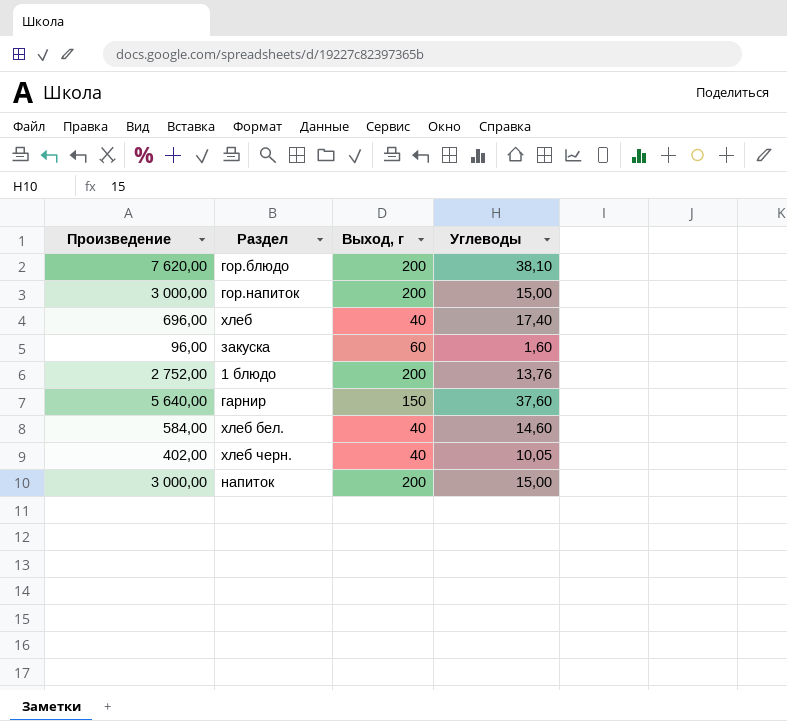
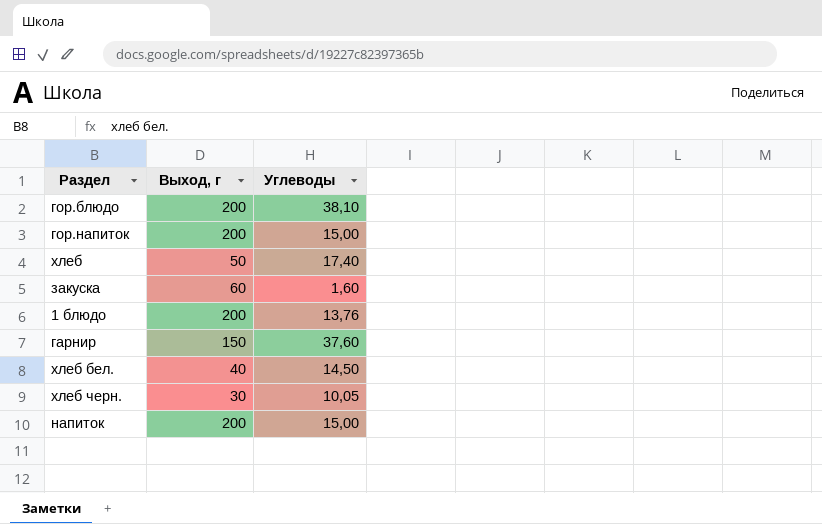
column Произведение | formula: [Выход, г] * [Углеводы] -> none
хлеб | Выход, г: 40 -> 50
хлеб бел. | Углеводы: 14,60 -> 14,50
хлеб черн. | Выход, г: 40 -> 30

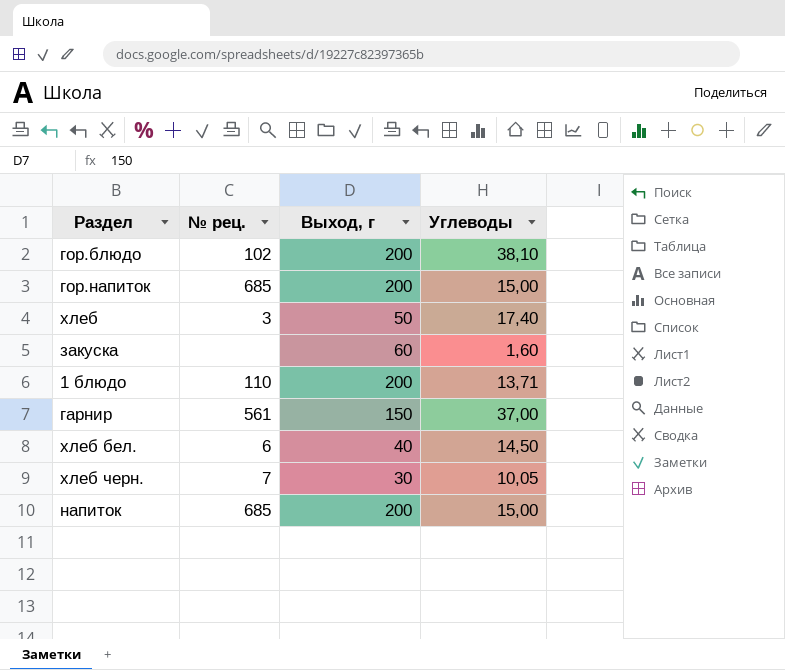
column № рец. | position: none -> 2
1 блюдо | Углеводы: 13,76 -> 13,71
гарнир | Углеводы: 37,60 -> 37,00

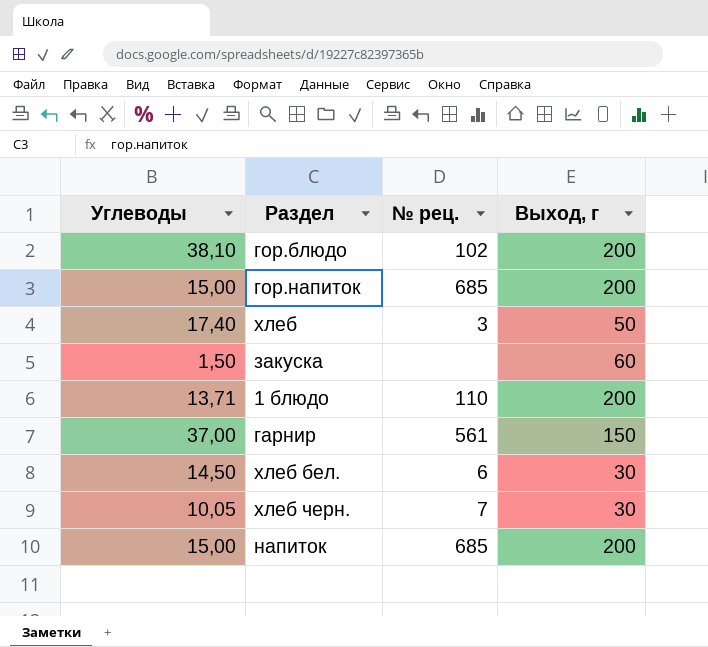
column Углеводы | position: 4 -> 1
закуска | Углеводы: 1,60 -> 1,50
хлеб бел. | Выход, г: 40 -> 30

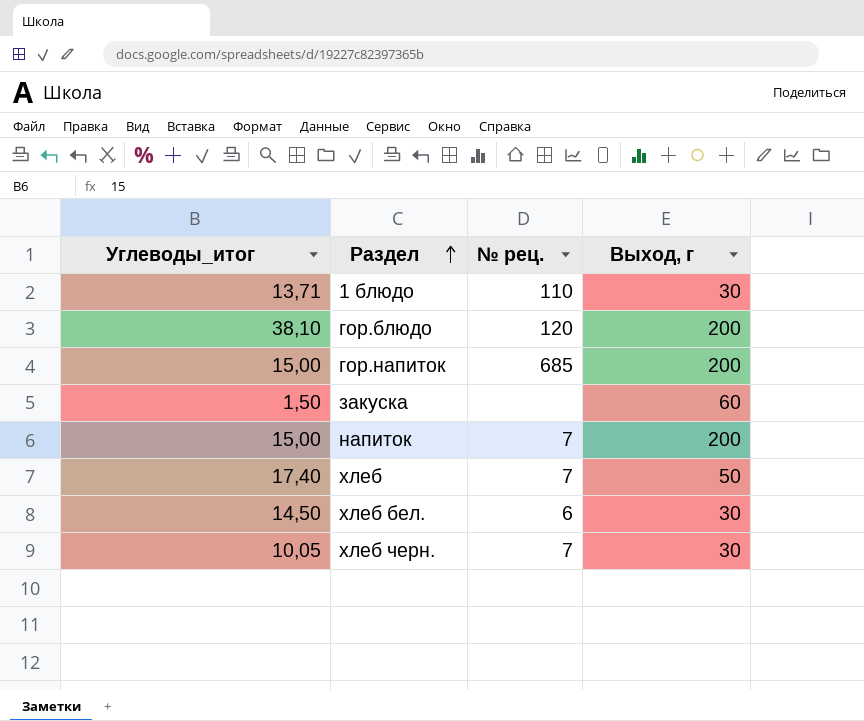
row order: none -> Раздел ascending
column name: Углеводы -> Углеводы_итог
row гарнир: 37,00 | 561 | 150 -> none
1 блюдо | Выход, г: 200 -> 30
гор.блюдо | № рец.: 102 -> 120
напиток | № рец.: 685 -> 7
хлеб | № рец.: 3 -> 7

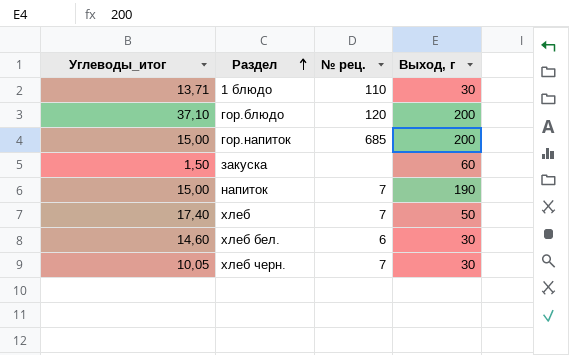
гор.блюдо | Углеводы_итог: 38,10 -> 37,10
напиток | Выход, г: 200 -> 190
хлеб бел. | Углеводы_итог: 14,50 -> 14,60

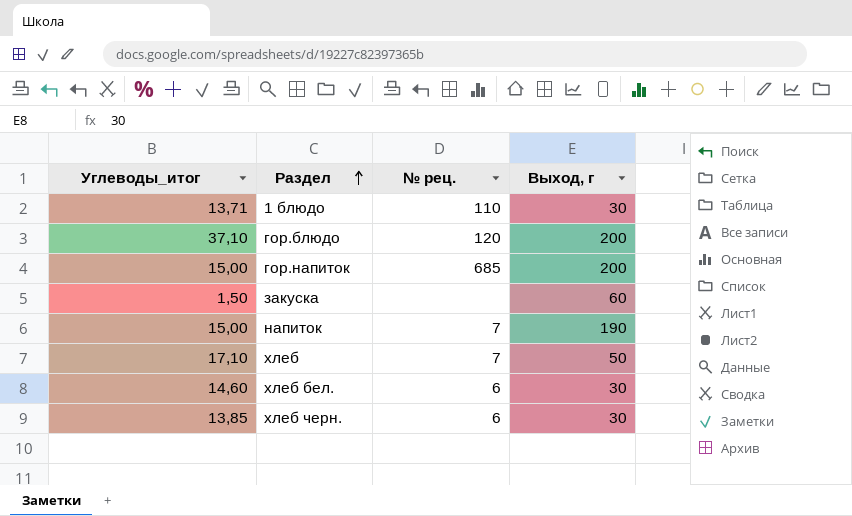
хлеб | Углеводы_итог: 17,40 -> 17,10
хлеб черн. | Углеводы_итог: 10,05 -> 13,85
хлеб черн. | № рец.: 7 -> 6

